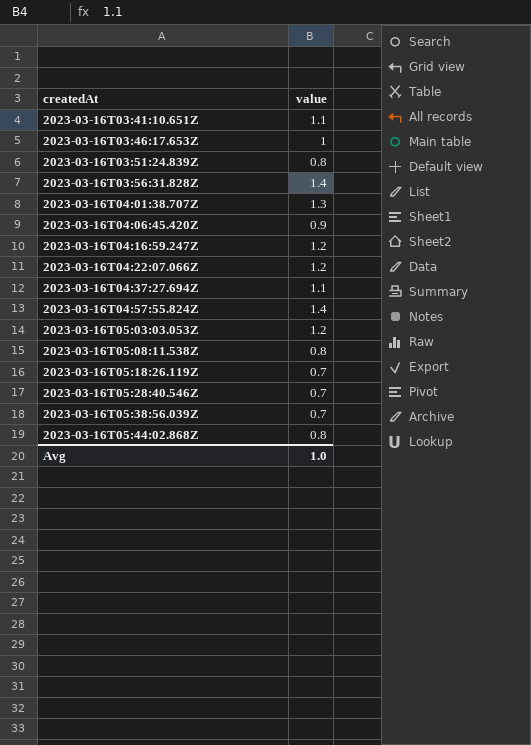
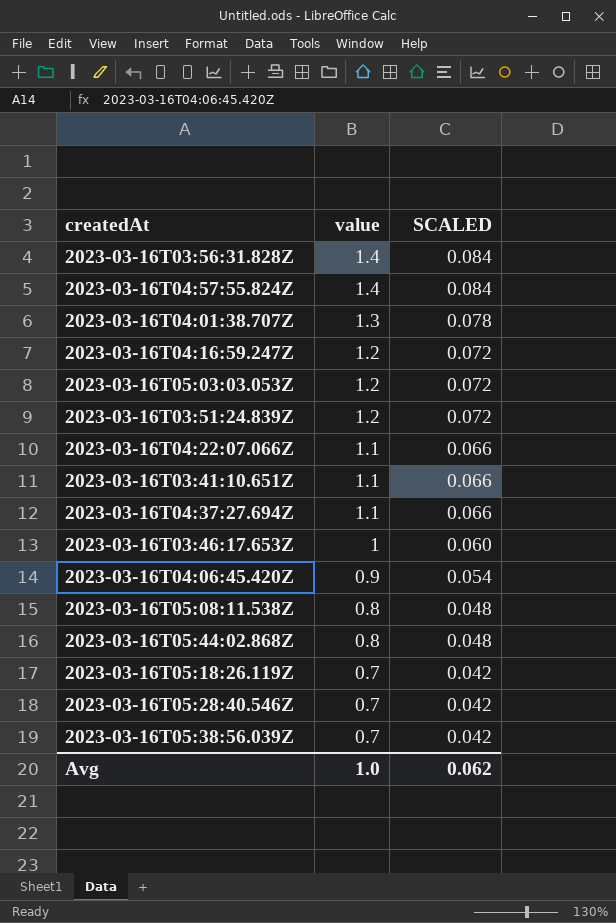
row order: createdAt ascending -> value descending
column SCALED | formula: none -> [value] * 0.06
2023-03-16T03:51:24.839Z | value: 0.8 -> 1.2
2023-03-16T04:22:07.066Z | value: 1.2 -> 1.1

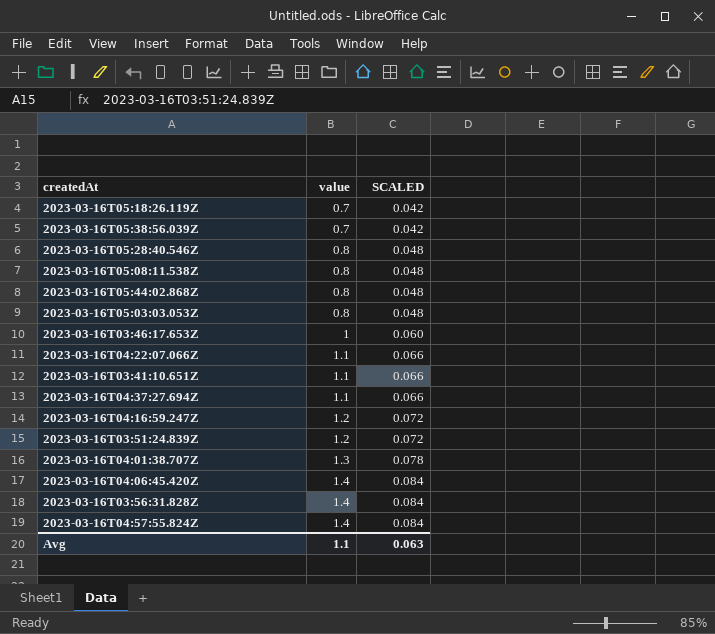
row order: value descending -> value ascending
2023-03-16T05:28:40.546Z | value: 0.7 -> 0.8
2023-03-16T05:28:40.546Z | SCALED: 0.042 -> 0.048
2023-03-16T05:03:03.053Z | value: 1.2 -> 0.8
2023-03-16T05:03:03.053Z | SCALED: 0.072 -> 0.048
2023-03-16T04:06:45.420Z | value: 0.9 -> 1.4
2023-03-16T04:06:45.420Z | SCALED: 0.054 -> 0.084
Avg | value: 1.0 -> 1.1
Avg | SCALED: 0.062 -> 0.063

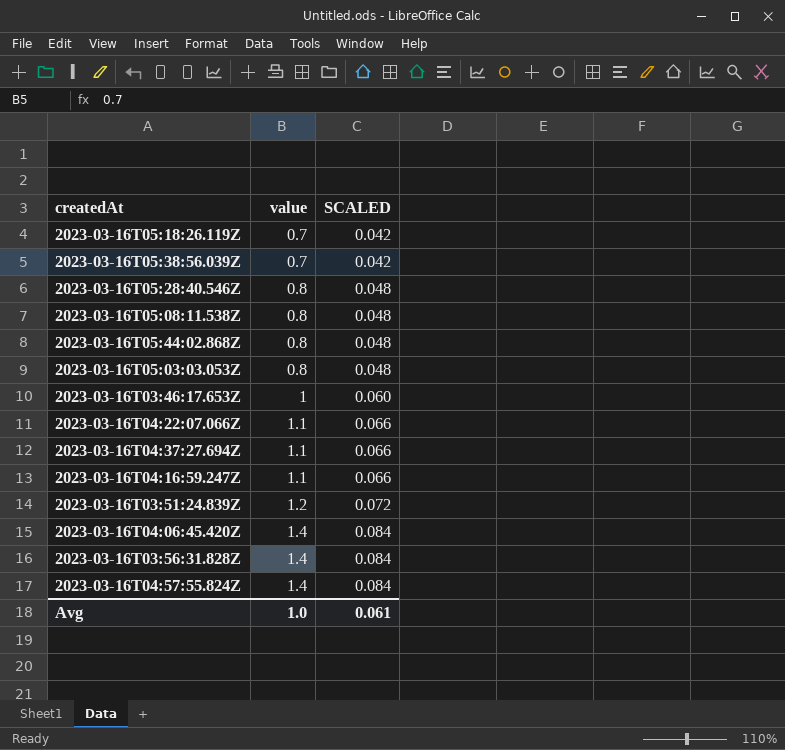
row 2023-03-16T03:41:10.651Z: 1.1 | 0.066 -> none
row 2023-03-16T04:01:38.707Z: 1.3 | 0.078 -> none
2023-03-16T04:16:59.247Z | value: 1.2 -> 1.1
2023-03-16T04:16:59.247Z | SCALED: 0.072 -> 0.066
Avg | value: 1.1 -> 1.0
Avg | SCALED: 0.063 -> 0.061

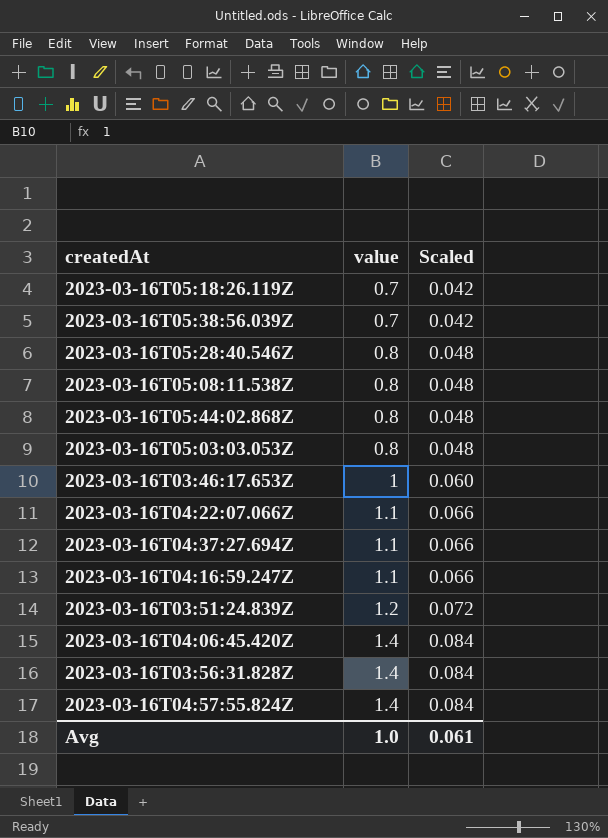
column name: SCALED -> Scaled

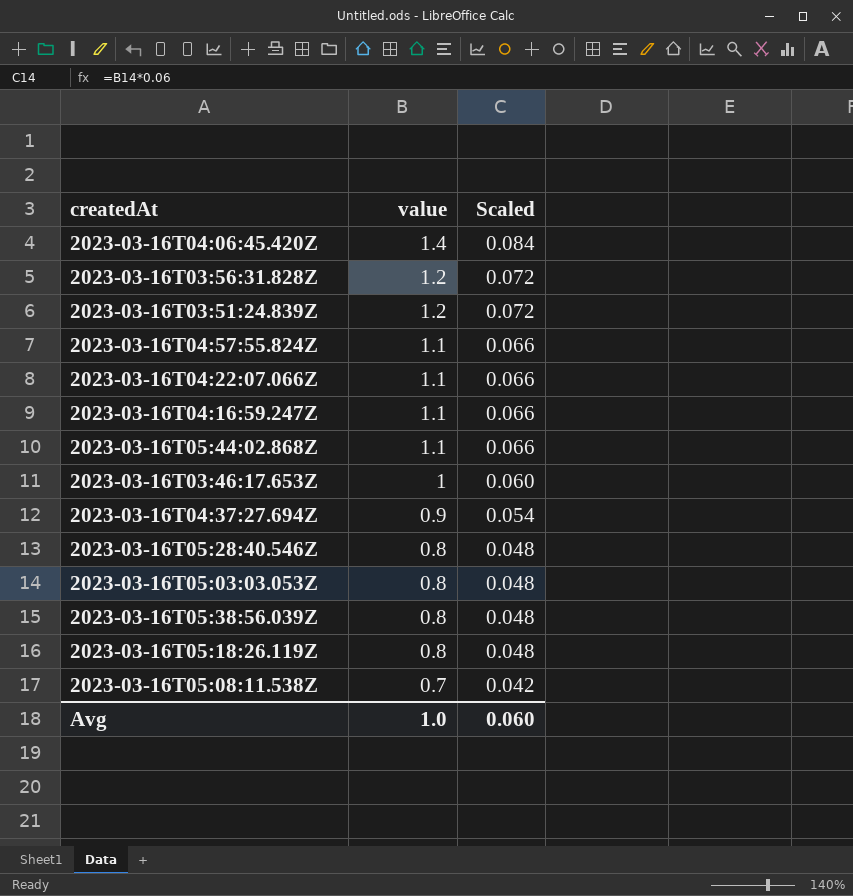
row order: value ascending -> value descending
2023-03-16T03:56:31.828Z | value: 1.4 -> 1.2
2023-03-16T03:56:31.828Z | Scaled: 0.084 -> 0.072
2023-03-16T04:57:55.824Z | value: 1.4 -> 1.1
2023-03-16T04:57:55.824Z | Scaled: 0.084 -> 0.066
2023-03-16T05:44:02.868Z | value: 0.8 -> 1.1
2023-03-16T05:44:02.868Z | Scaled: 0.048 -> 0.066
2023-03-16T04:37:27.694Z | value: 1.1 -> 0.9
2023-03-16T04:37:27.694Z | Scaled: 0.066 -> 0.054
2023-03-16T05:38:56.039Z | value: 0.7 -> 0.8
2023-03-16T05:38:56.039Z | Scaled: 0.042 -> 0.048
2023-03-16T05:18:26.119Z | value: 0.7 -> 0.8
2023-03-16T05:18:26.119Z | Scaled: 0.042 -> 0.048
2023-03-16T05:08:11.538Z | value: 0.8 -> 0.7
2023-03-16T05:08:11.538Z | Scaled: 0.048 -> 0.042
Avg | Scaled: 0.061 -> 0.060

